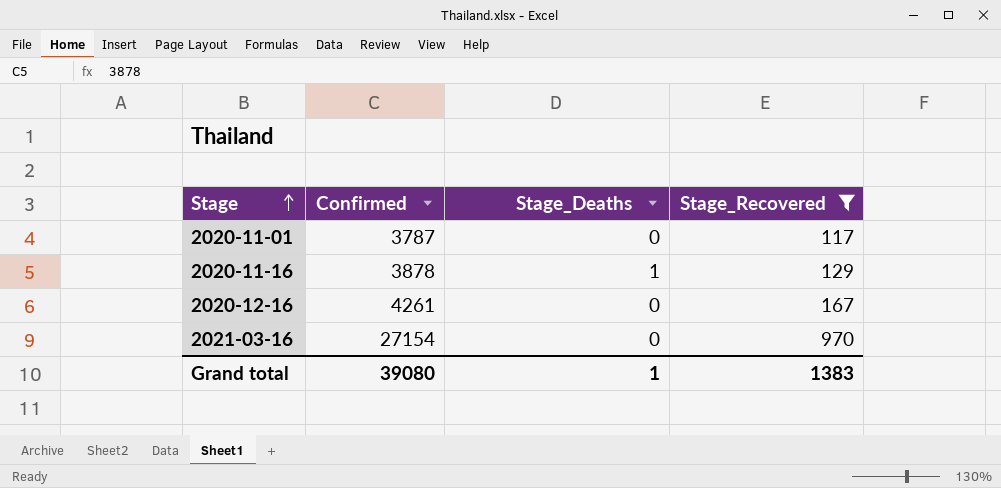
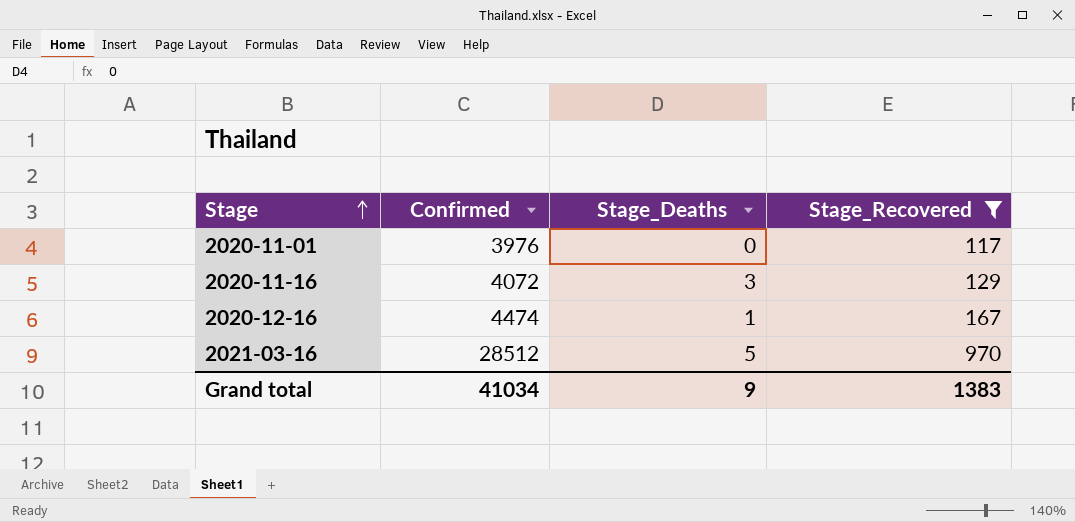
2020-11-01 | Confirmed: 3787 -> 3976
2020-11-16 | Confirmed: 3878 -> 4072
2020-11-16 | Stage_Deaths: 1 -> 3
2020-12-16 | Confirmed: 4261 -> 4474
2020-12-16 | Stage_Deaths: 0 -> 1
2021-03-16 | Confirmed: 27154 -> 28512
2021-03-16 | Stage_Deaths: 0 -> 5
Grand total | Confirmed: 39080 -> 41034
Grand total | Stage_Deaths: 1 -> 9

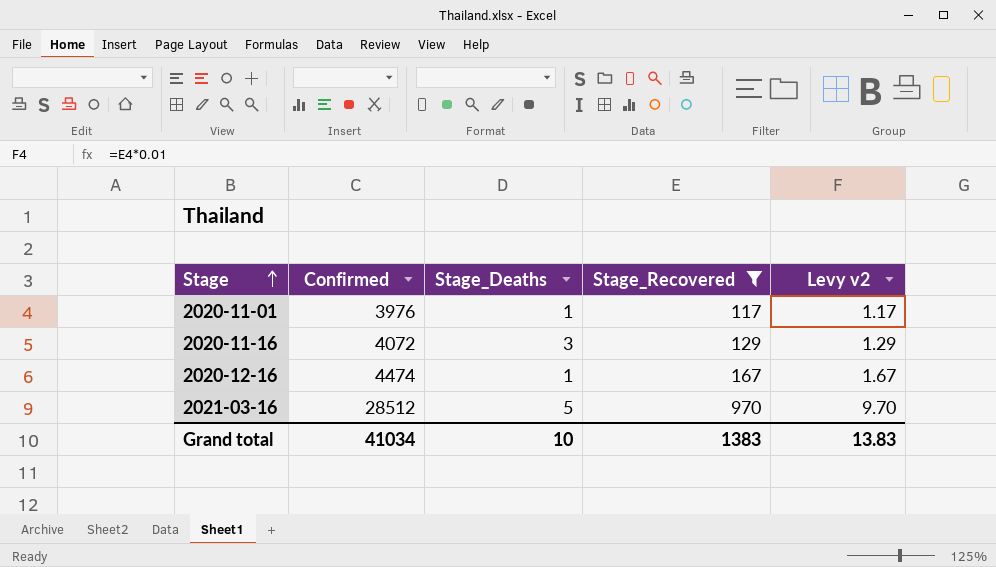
column Levy v2 | formula: none -> [Stage_Recovered] * 0.01
2020-11-01 | Stage_Deaths: 0 -> 1
Grand total | Stage_Deaths: 9 -> 10

